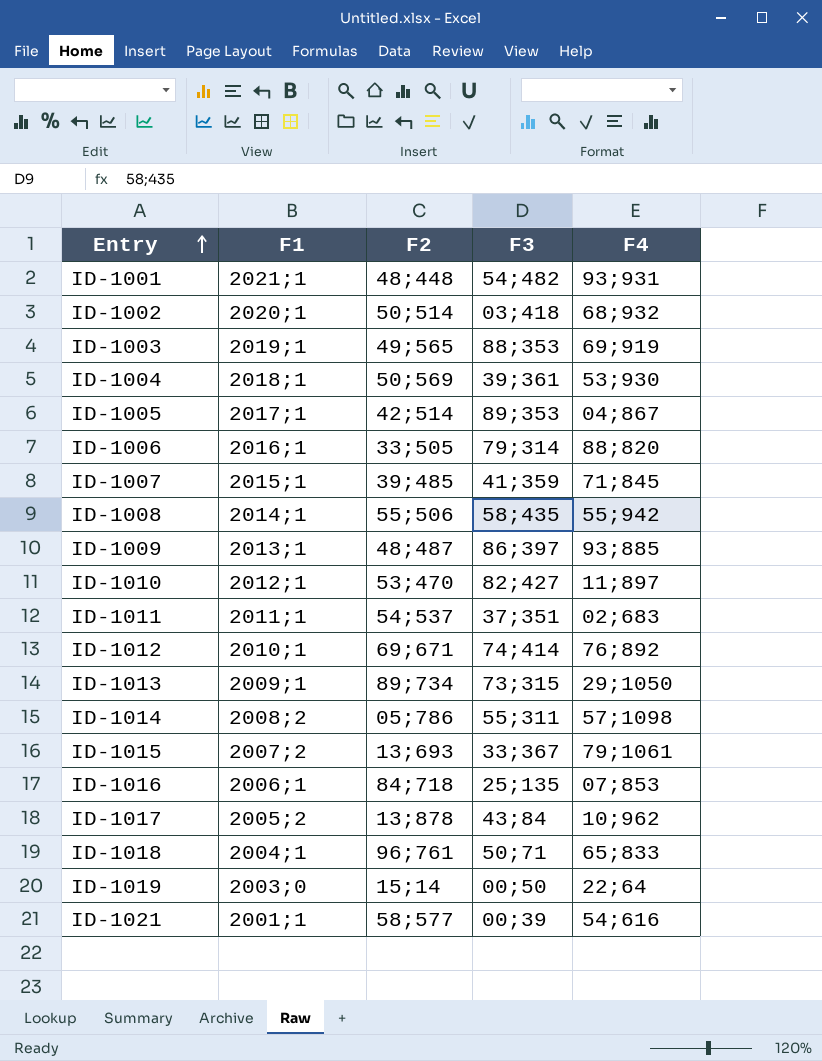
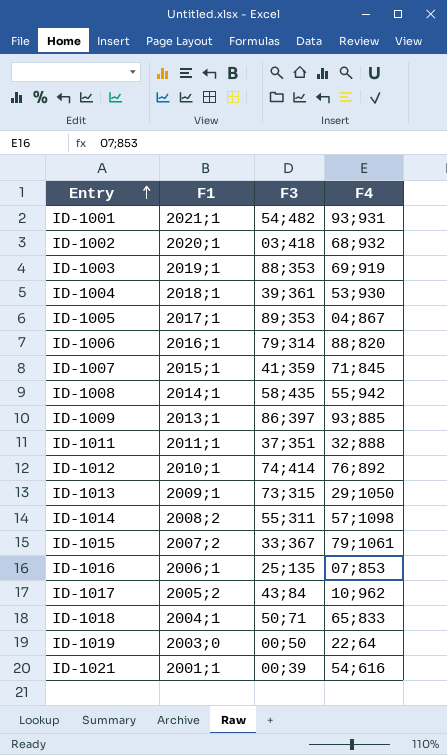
column F2 | position: 3 -> none
row ID-1010: 2012;1 | 53;470 | 82;427 | 11;897 -> none
ID-1011 | F4: 02;683 -> 32;888

